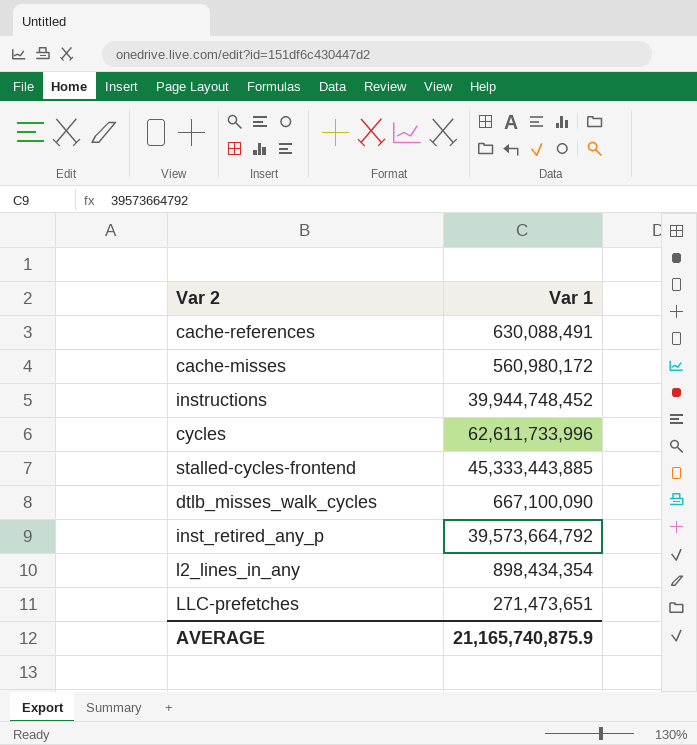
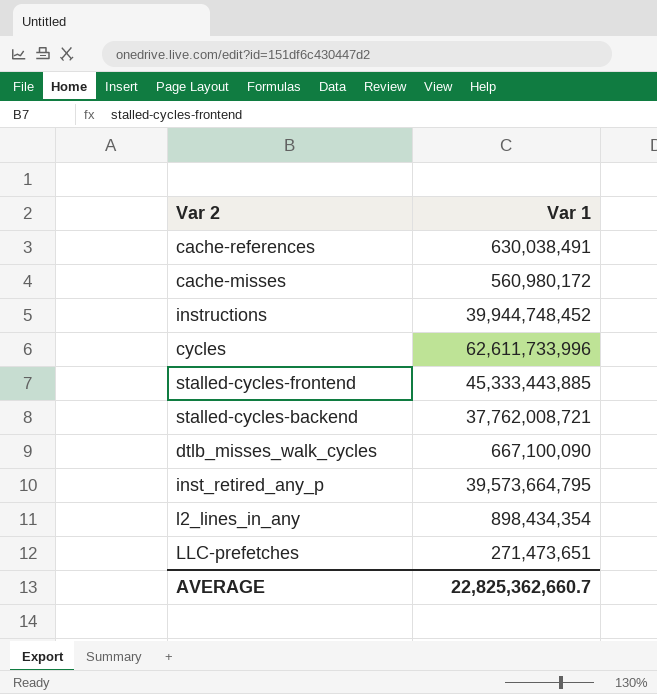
cache-references | Var 1: 630,088,491 -> 630,038,491
row stalled-cycles-backend: none -> 37,762,008,721
inst_retired_any_p | Var 1: 39,573,664,792 -> 39,573,664,795
AVERAGE | Var 1: 21,165,740,875.9 -> 22,825,362,660.7

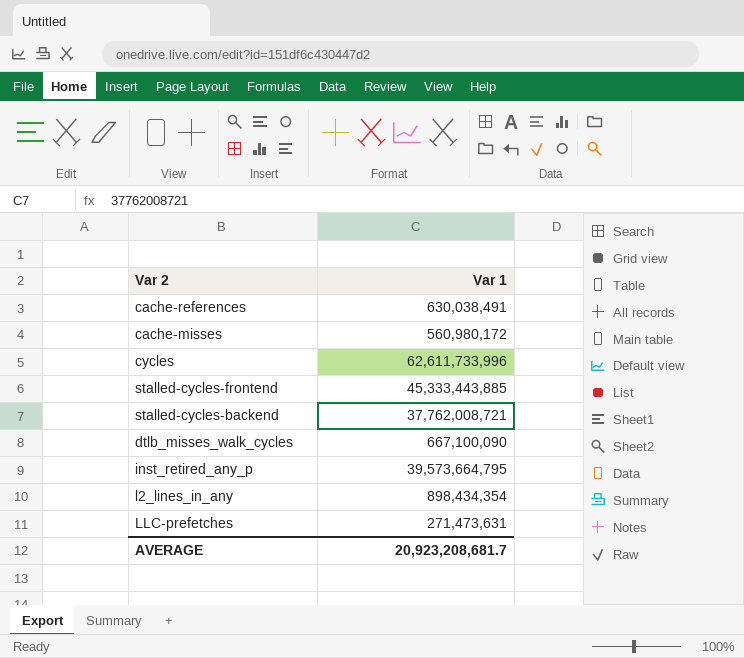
row instructions: 39,944,748,452 -> none
LLC-prefetches | Var 1: 271,473,651 -> 271,473,631
AVERAGE | Var 1: 22,825,362,660.7 -> 20,923,208,681.7

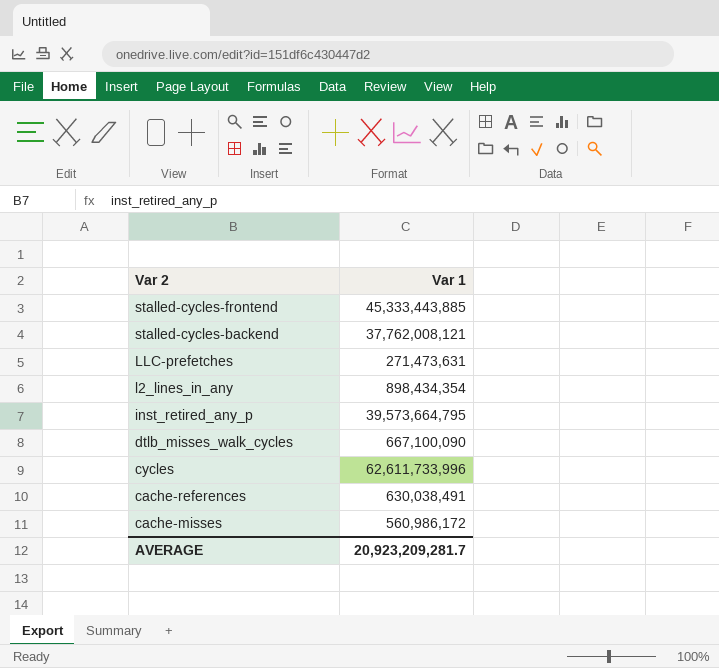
row order: none -> Var 2 descending
stalled-cycles-backend | Var 1: 37,762,008,721 -> 37,762,008,121
cache-misses | Var 1: 560,980,172 -> 560,986,172
AVERAGE | Var 1: 20,923,208,681.7 -> 20,923,209,281.7

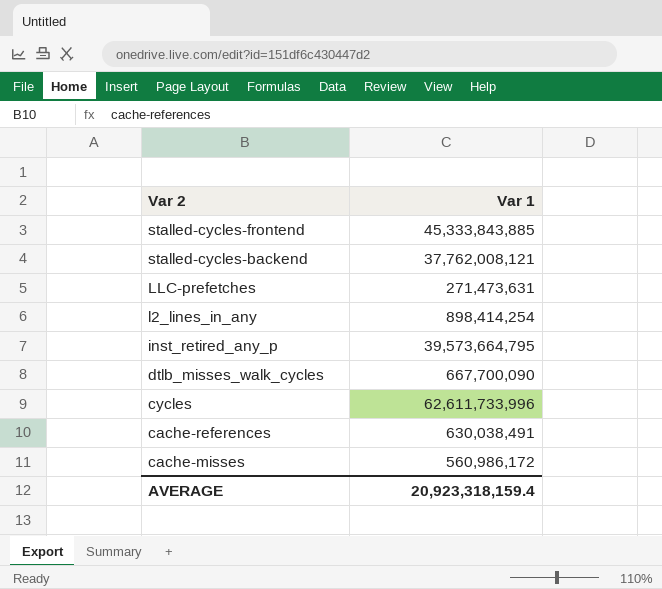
stalled-cycles-frontend | Var 1: 45,333,443,885 -> 45,333,843,885
l2_lines_in_any | Var 1: 898,434,354 -> 898,414,254
dtlb_misses_walk_cycles | Var 1: 667,100,090 -> 667,700,090
AVERAGE | Var 1: 20,923,209,281.7 -> 20,923,318,159.4

